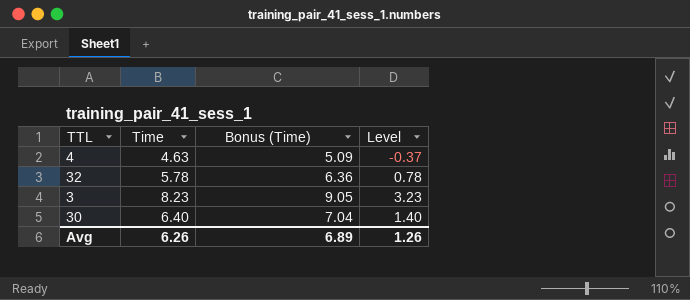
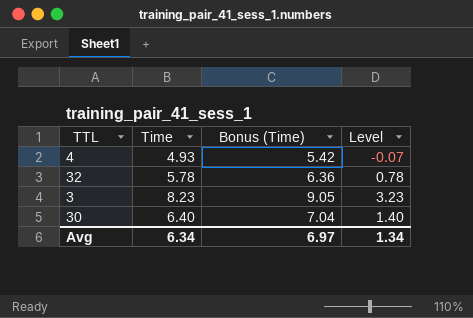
4 | Time: 4.63 -> 4.93
4 | Bonus (Time): 5.09 -> 5.42
4 | Level: -0.37 -> -0.07
Avg | Time: 6.26 -> 6.34
Avg | Bonus (Time): 6.89 -> 6.97
Avg | Level: 1.26 -> 1.34

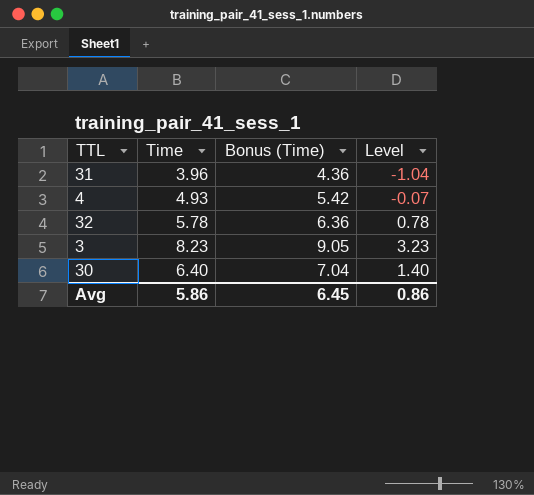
row 31: none -> 3.96 | 4.36 | -1.04
Avg | Time: 6.34 -> 5.86
Avg | Bonus (Time): 6.97 -> 6.45
Avg | Level: 1.34 -> 0.86

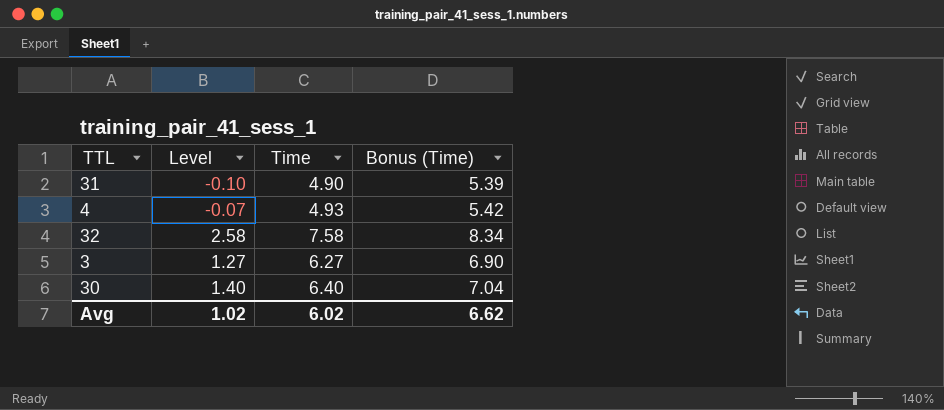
column Level | position: 4 -> 2
31 | Level: -1.04 -> -0.10
31 | Time: 3.96 -> 4.90
31 | Bonus (Time): 4.36 -> 5.39
32 | Level: 0.78 -> 2.58
32 | Time: 5.78 -> 7.58
32 | Bonus (Time): 6.36 -> 8.34
3 | Level: 3.23 -> 1.27
3 | Time: 8.23 -> 6.27
3 | Bonus (Time): 9.05 -> 6.90
Avg | Level: 0.86 -> 1.02
Avg | Time: 5.86 -> 6.02
Avg | Bonus (Time): 6.45 -> 6.62

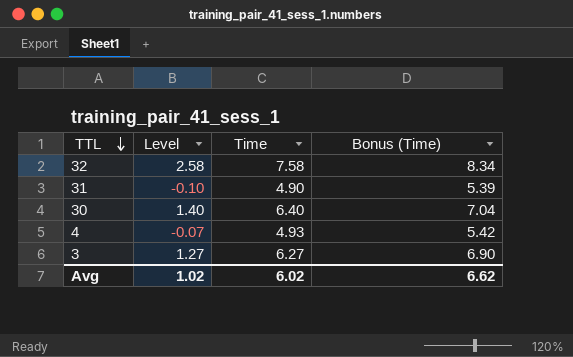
row order: none -> TTL descending

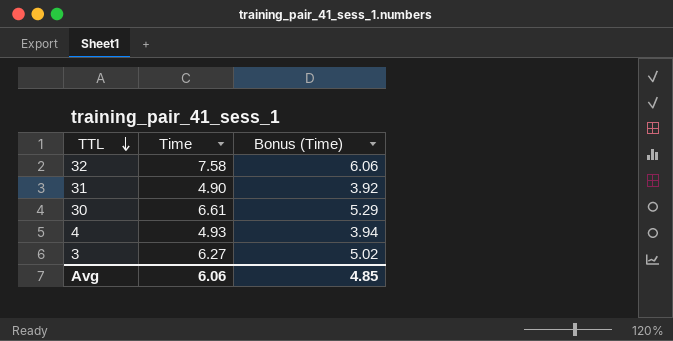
column Level | formula: [Time] - 5 -> none
column Bonus (Time) | formula: [Time] * 1.1 -> [Time] * 0.8
30 | Time: 6.40 -> 6.61
Avg | Time: 6.02 -> 6.06
Avg | Bonus (Time): 6.62 -> 4.85

